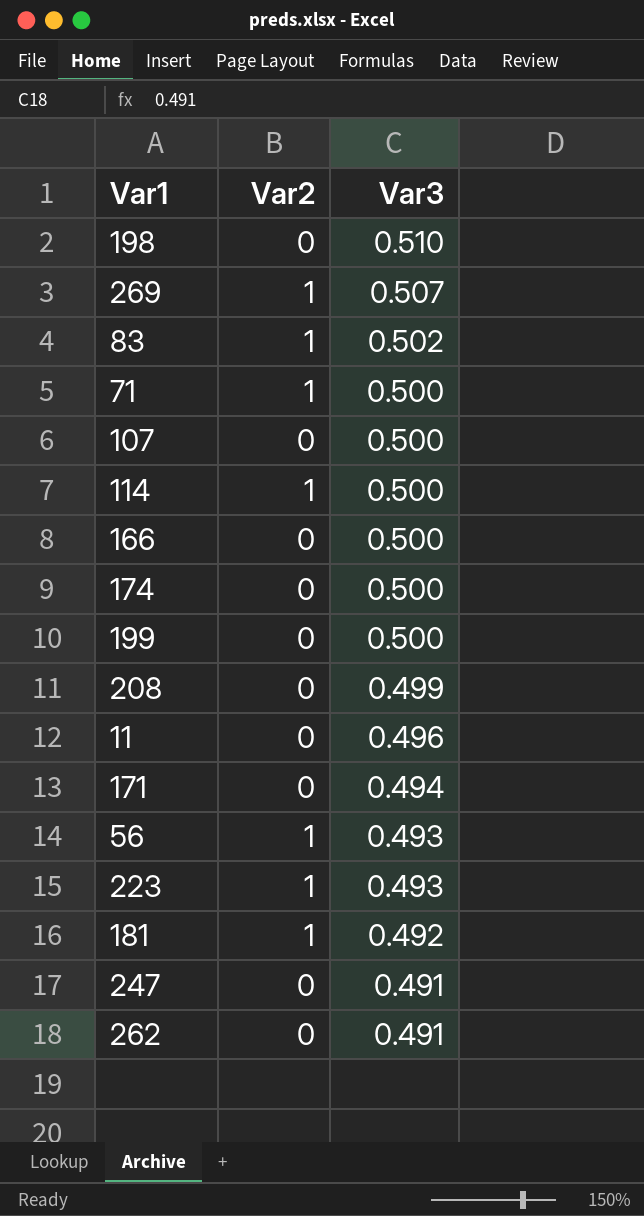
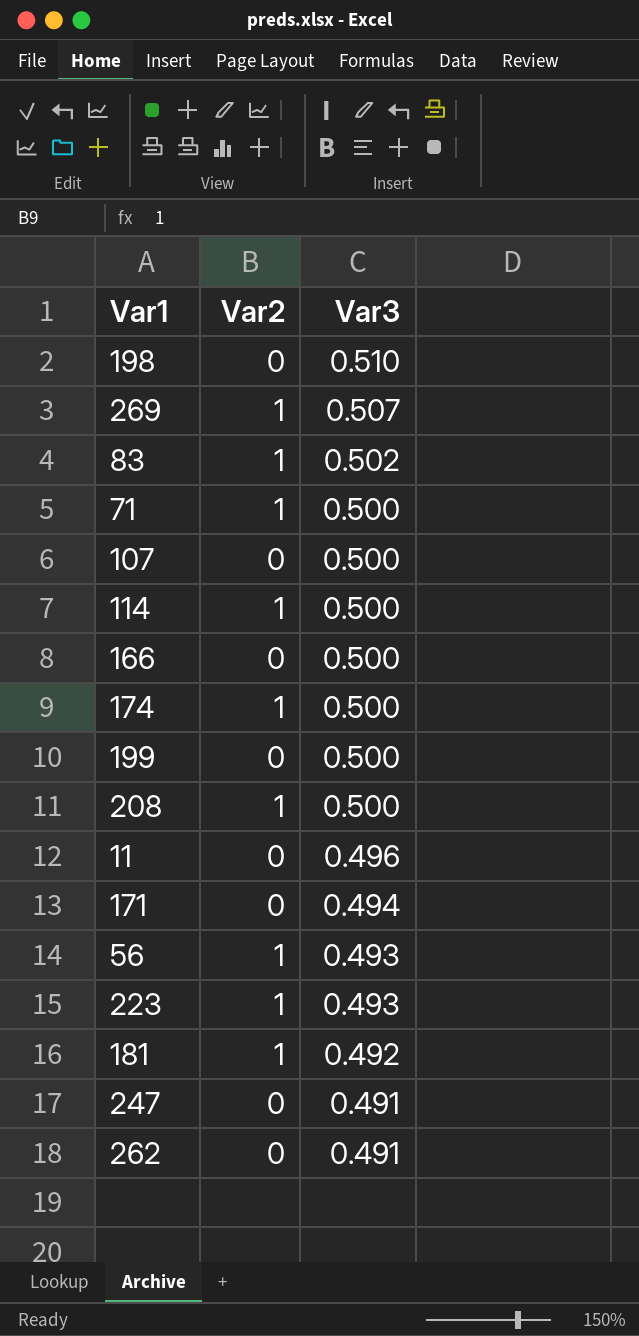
174 | Var2: 0 -> 1
208 | Var2: 0 -> 1
208 | Var3: 0.499 -> 0.500

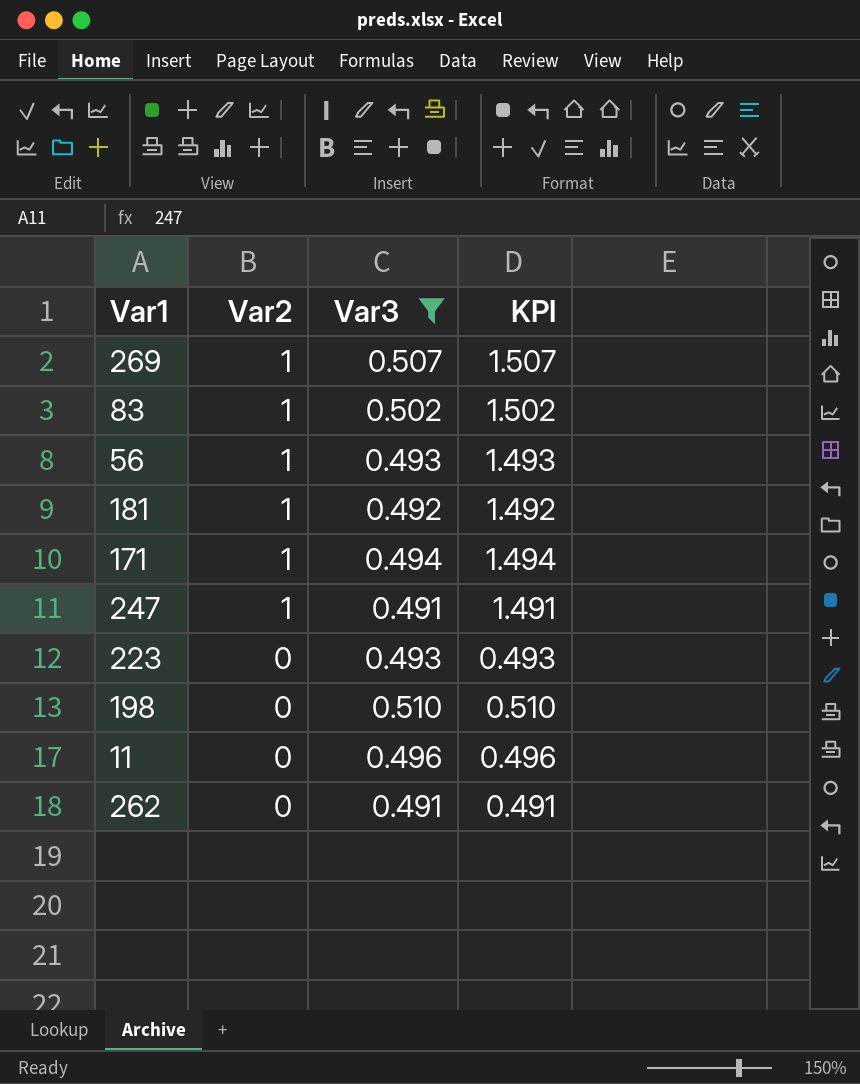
filter: none -> Var3 != 0.500
row order: Var3 descending -> Var2 descending
column KPI | formula: none -> [Var2] + [Var3]
171 | Var2: 0 -> 1
247 | Var2: 0 -> 1
223 | Var2: 1 -> 0

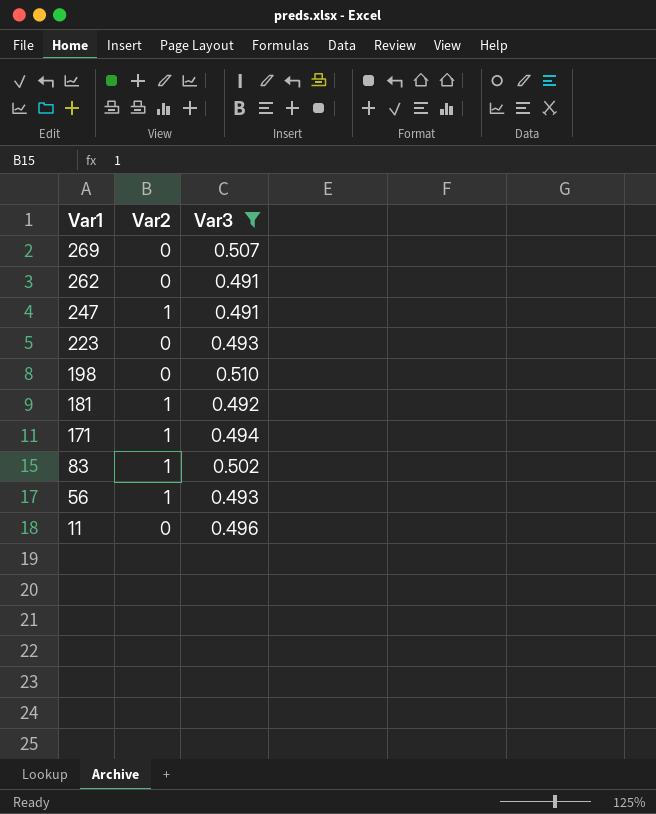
row order: Var2 descending -> Var1 descending
column KPI | formula: [Var2] + [Var3] -> none
269 | Var2: 1 -> 0

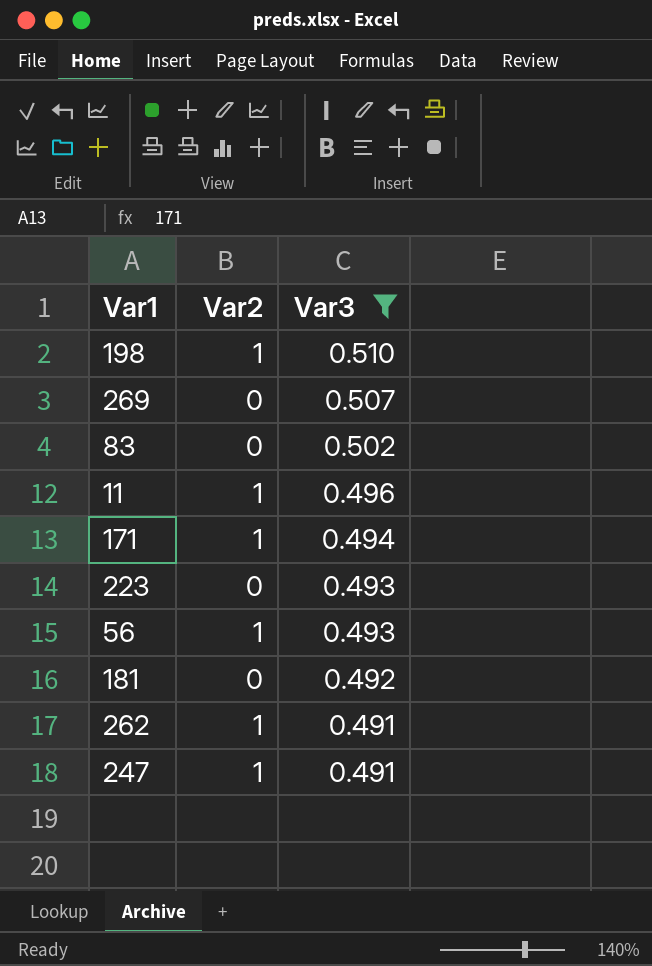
row order: Var1 descending -> Var3 descending
198 | Var2: 0 -> 1
83 | Var2: 1 -> 0
11 | Var2: 0 -> 1
181 | Var2: 1 -> 0
262 | Var2: 0 -> 1

